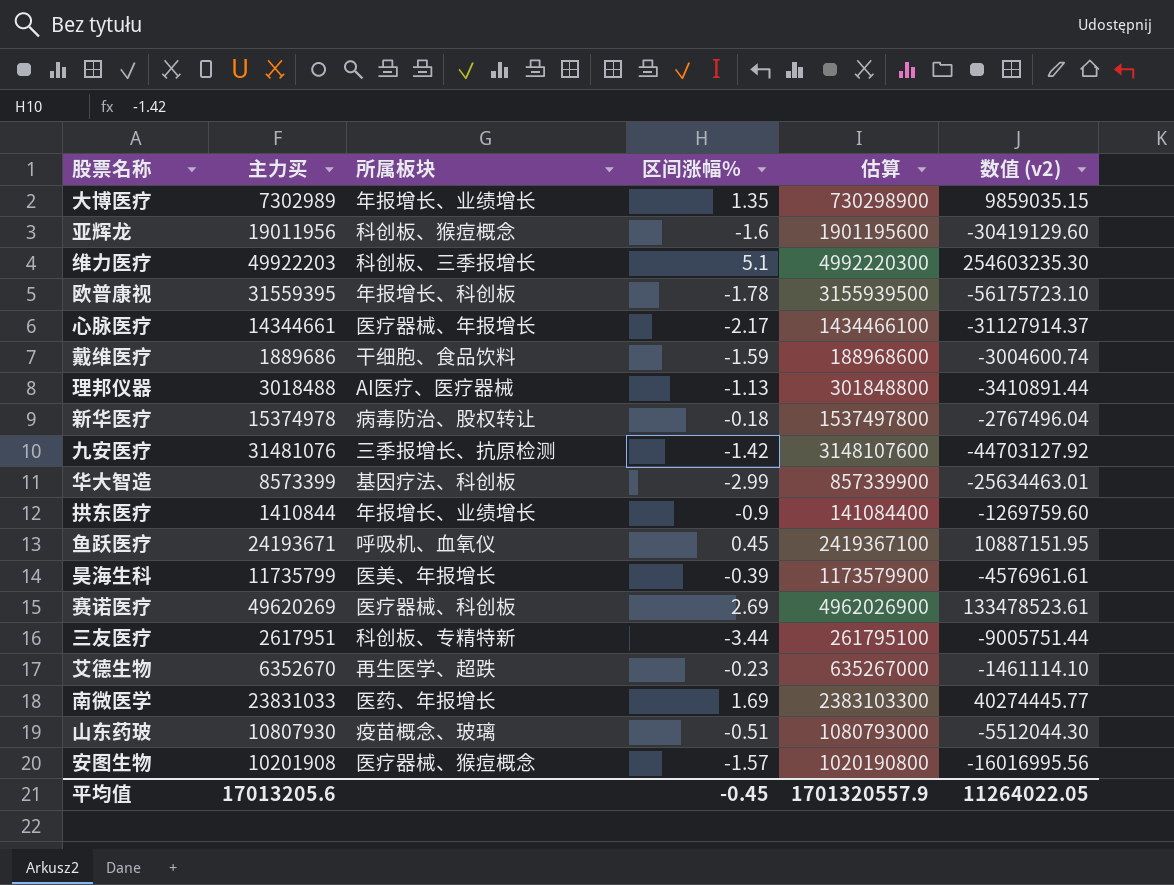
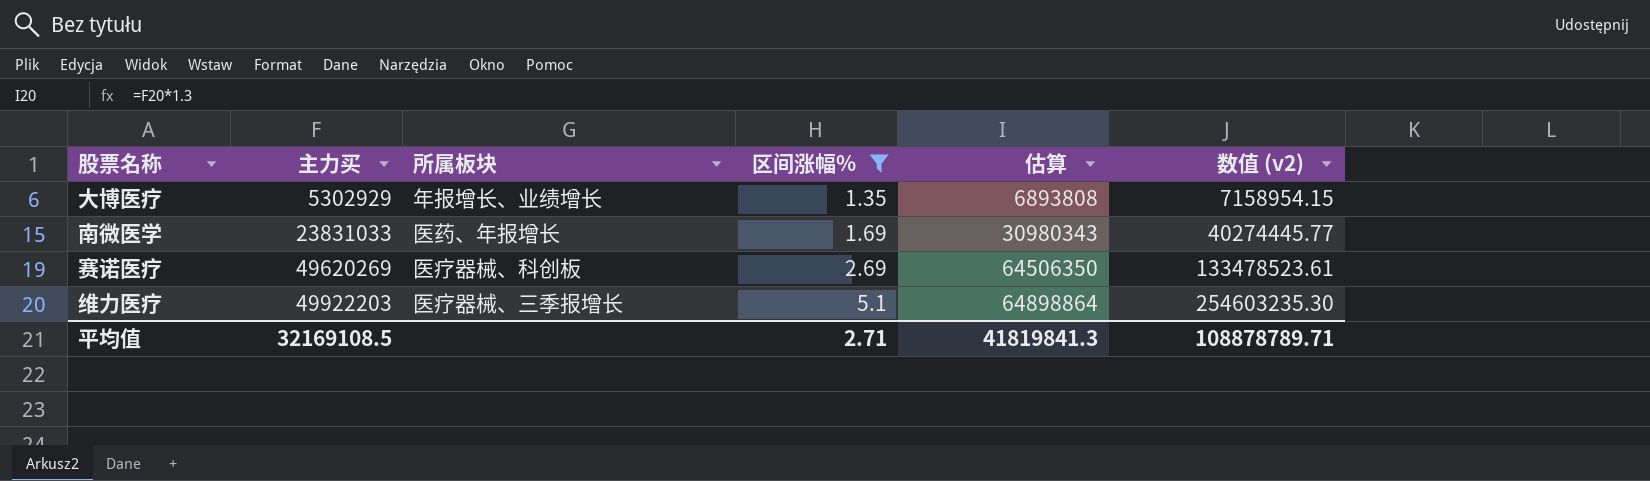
filter: none -> 区间涨幅% >= 1.35
row order: none -> 主力买 ascending
column 估算 | formula: [主力买] * 100 -> [主力买] * 1.3
大博医疗 | 主力买: 7302989 -> 5302929
大博医疗 | 数值 (v2): 9859035.15 -> 7158954.15
维力医疗 | 所属板块: 科创板、三季报增长 -> 医疗器械、三季报增长
平均值 | 主力买: 17013205.6 -> 32169108.5
平均值 | 区间涨幅%: -0.45 -> 2.71
平均值 | 估算: 1701320557.9 -> 41819841.3
平均值 | 数值 (v2): 11264022.05 -> 108878789.71

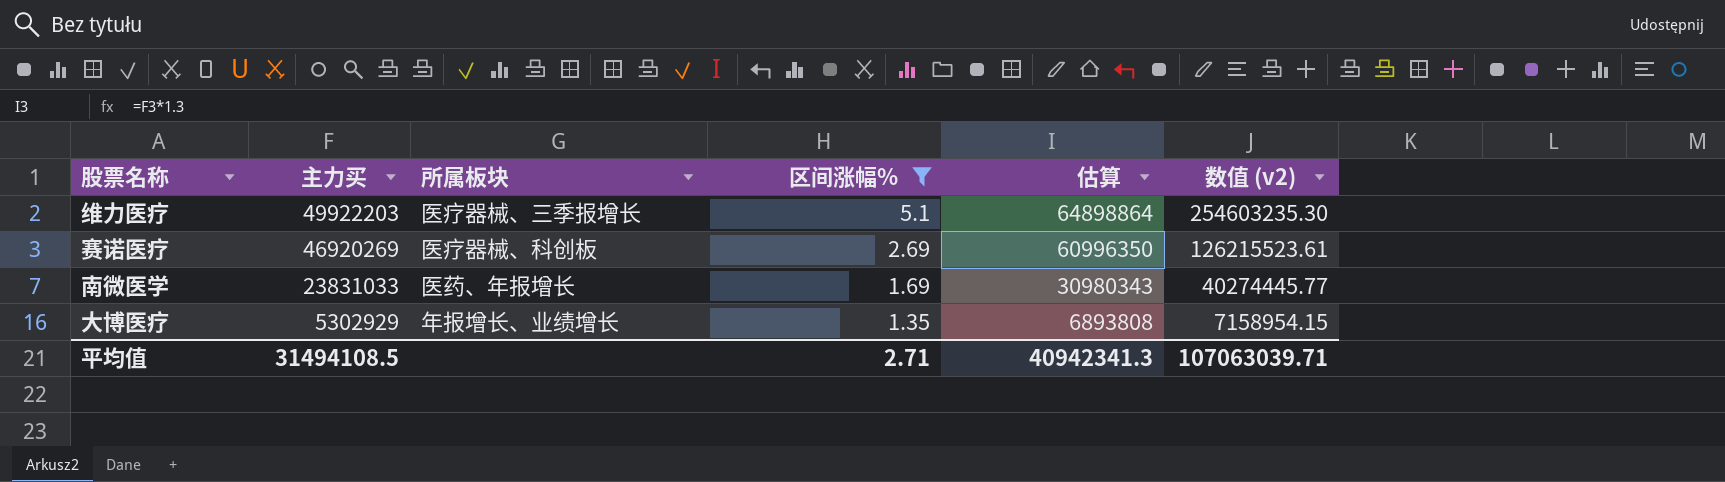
row order: 主力买 ascending -> 主力买 descending
赛诺医疗 | 主力买: 49620269 -> 46920269
赛诺医疗 | 估算: 64506350 -> 60996350
赛诺医疗 | 数值 (v2): 133478523.61 -> 126215523.61
平均值 | 主力买: 32169108.5 -> 31494108.5
平均值 | 估算: 41819841.3 -> 40942341.3
平均值 | 数值 (v2): 108878789.71 -> 107063039.71

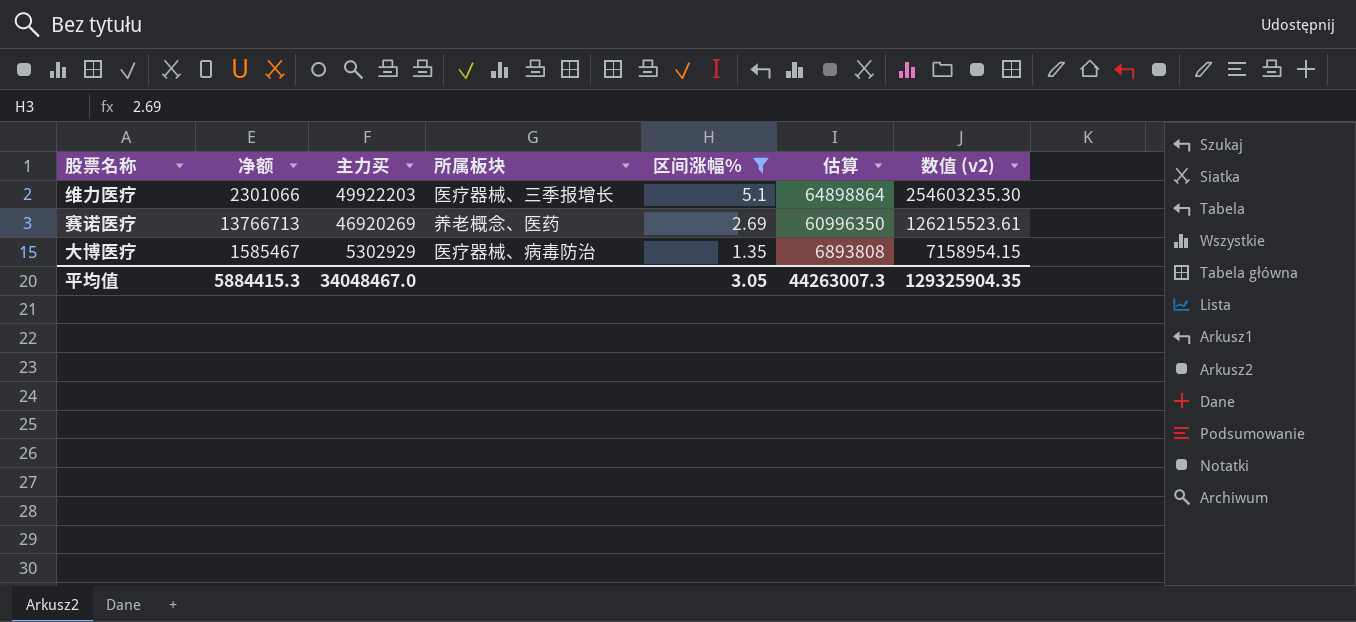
column 净额 | position: none -> 2
row 南微医学: 23831033 | 医药、年报增长 | 1.69 | 30980343 | 40274445.77 -> none
赛诺医疗 | 所属板块: 医疗器械、科创板 -> 养老概念、医药
大博医疗 | 所属板块: 年报增长、业绩增长 -> 医疗器械、病毒防治
平均值 | 主力买: 31494108.5 -> 34048467.0
平均值 | 区间涨幅%: 2.71 -> 3.05
平均值 | 估算: 40942341.3 -> 44263007.3
平均值 | 数值 (v2): 107063039.71 -> 129325904.35

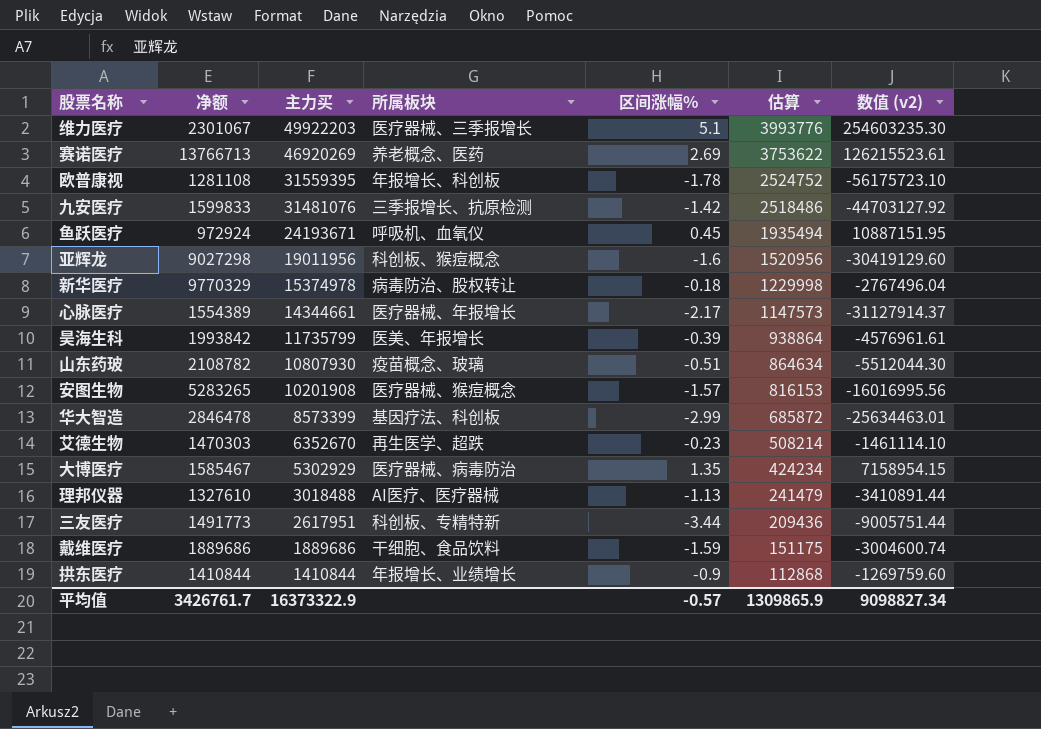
filter: 区间涨幅% >= 1.35 -> none
column 估算 | formula: [主力买] * 1.3 -> [主力买] * 0.08
维力医疗 | 净额: 2301066 -> 2301067
平均值 | 净额: 5884415.3 -> 3426761.7
平均值 | 主力买: 34048467.0 -> 16373322.9
平均值 | 区间涨幅%: 3.05 -> -0.57
平均值 | 估算: 44263007.3 -> 1309865.9
平均值 | 数值 (v2): 129325904.35 -> 9098827.34

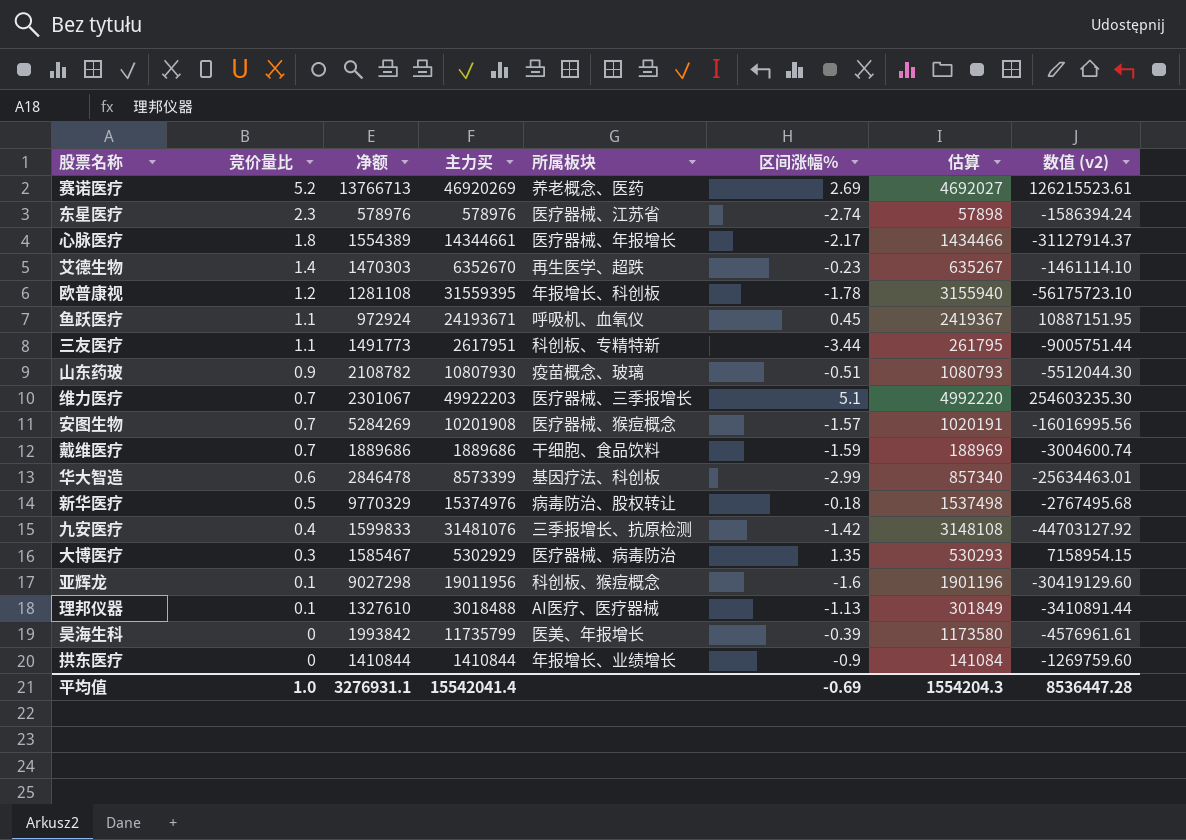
row order: 主力买 descending -> 竞价量比 descending
column 竞价量比 | position: none -> 2
column 估算 | formula: [主力买] * 0.08 -> [主力买] * 0.1
row 东星医疗: none -> 2.3 | 578976 | 578976 | 医疗器械、江苏省 | -2.74 | 57898 | -1586394.24
安图生物 | 净额: 5283265 -> 5284269
新华医疗 | 主力买: 15374978 -> 15374976
新华医疗 | 数值 (v2): -2767496.04 -> -2767495.68
平均值 | 净额: 3426761.7 -> 3276931.1
平均值 | 主力买: 16373322.9 -> 15542041.4
平均值 | 区间涨幅%: -0.57 -> -0.69
平均值 | 估算: 1309865.9 -> 1554204.3
平均值 | 数值 (v2): 9098827.34 -> 8536447.28

